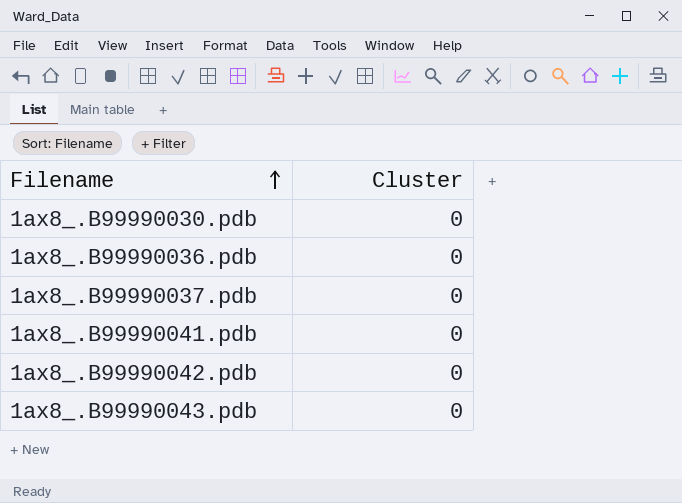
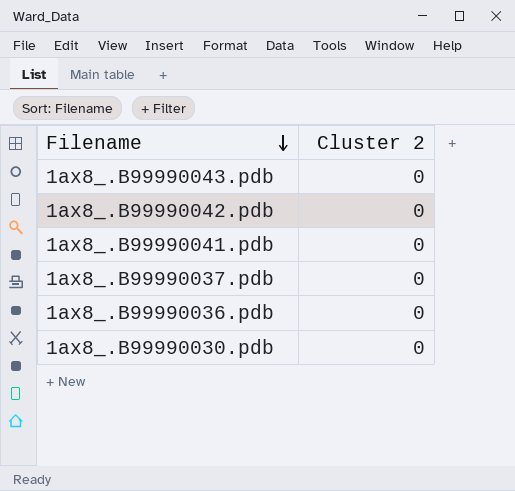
row order: Filename ascending -> Filename descending
column name: Cluster -> Cluster 2

